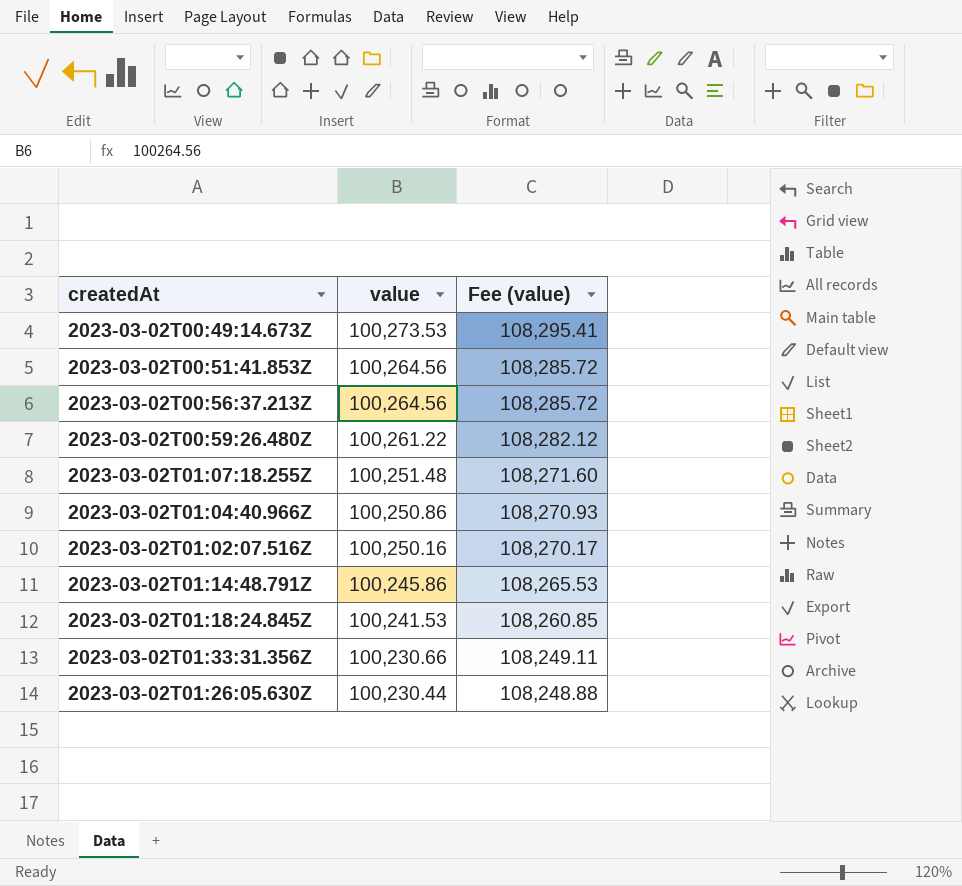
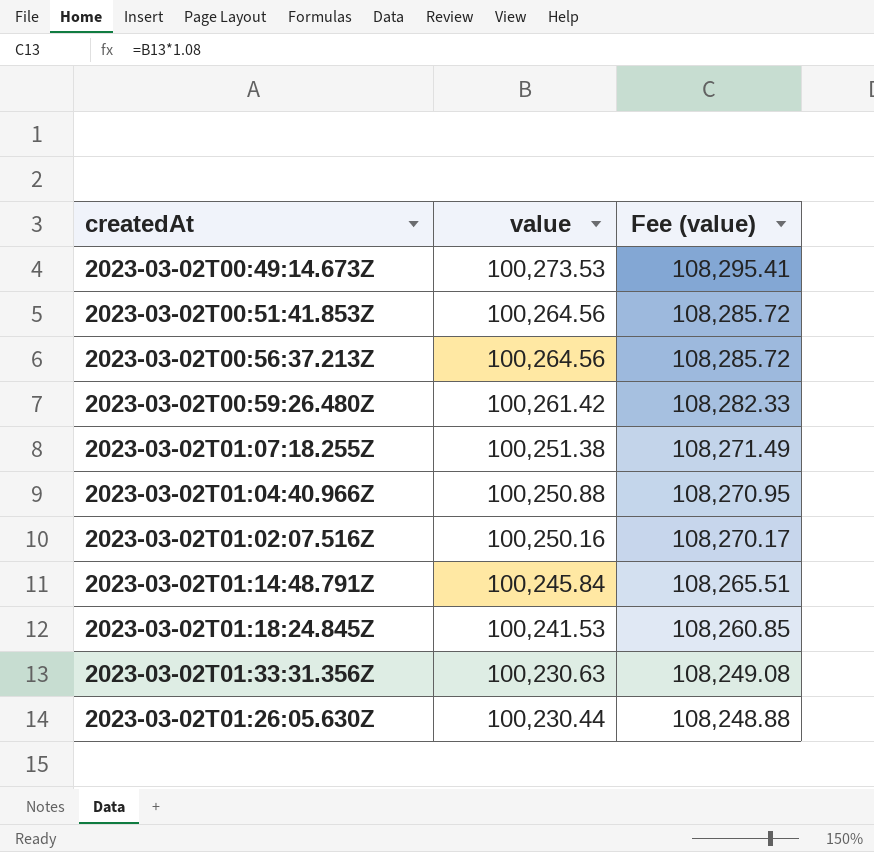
2023-03-02T00:59:26.480Z | value: 100,261.22 -> 100,261.42
2023-03-02T00:59:26.480Z | Fee (value): 108,282.12 -> 108,282.33
2023-03-02T01:07:18.255Z | value: 100,251.48 -> 100,251.38
2023-03-02T01:07:18.255Z | Fee (value): 108,271.60 -> 108,271.49
2023-03-02T01:04:40.966Z | value: 100,250.86 -> 100,250.88
2023-03-02T01:04:40.966Z | Fee (value): 108,270.93 -> 108,270.95
2023-03-02T01:14:48.791Z | value: 100,245.86 -> 100,245.84
2023-03-02T01:14:48.791Z | Fee (value): 108,265.53 -> 108,265.51
2023-03-02T01:33:31.356Z | value: 100,230.66 -> 100,230.63
2023-03-02T01:33:31.356Z | Fee (value): 108,249.11 -> 108,249.08

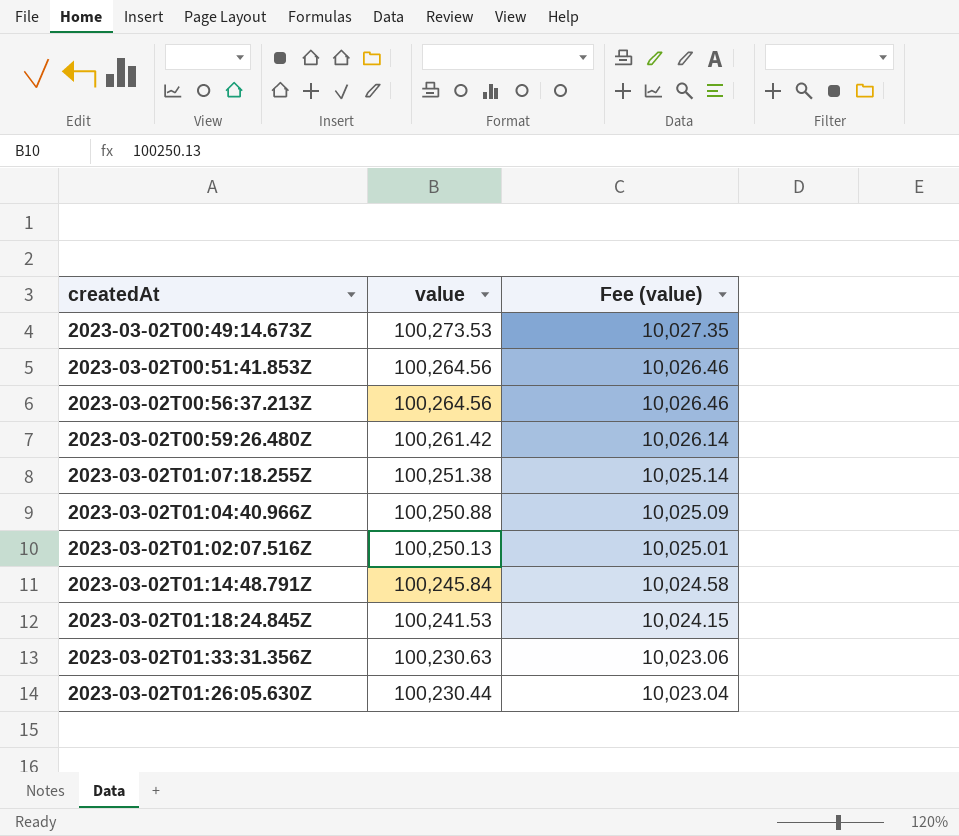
column Fee (value) | formula: [value] * 1.08 -> [value] * 0.1
2023-03-02T01:02:07.516Z | value: 100,250.16 -> 100,250.13

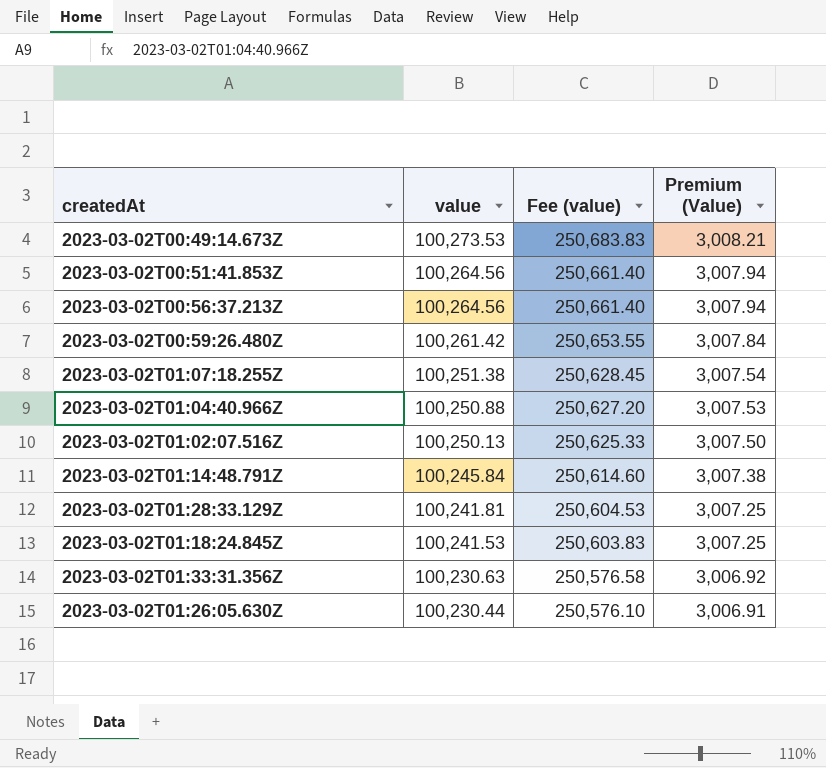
column Fee (value) | formula: [value] * 0.1 -> [value] * 2.5
column Premium (Value) | formula: none -> [value] * 0.03
row 2023-03-02T01:28:33.129Z: none -> 100,241.81 | 250,604.53 | 3,007.25

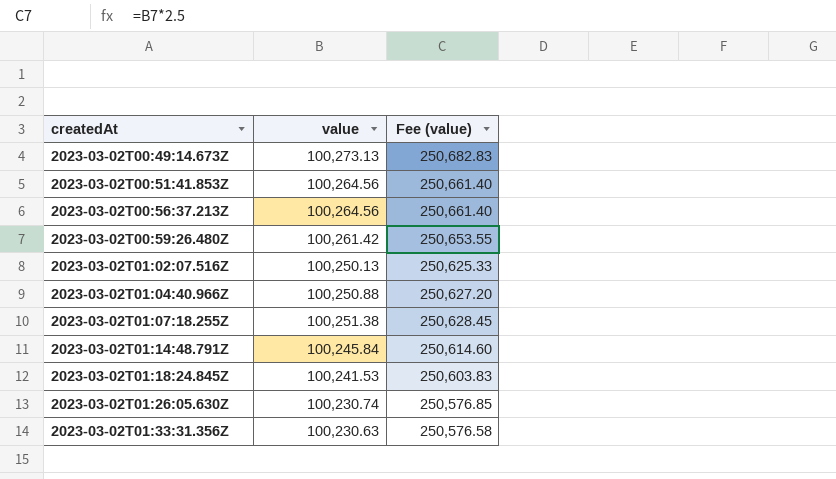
row order: value descending -> createdAt ascending
column Premium (Value) | formula: [value] * 0.03 -> none
row 2023-03-02T01:28:33.129Z: 100,241.81 | 250,604.53 | 3,007.25 -> none
2023-03-02T00:49:14.673Z | value: 100,273.53 -> 100,273.13
2023-03-02T00:49:14.673Z | Fee (value): 250,683.83 -> 250,682.83
2023-03-02T01:26:05.630Z | value: 100,230.44 -> 100,230.74
2023-03-02T01:26:05.630Z | Fee (value): 250,576.10 -> 250,576.85

